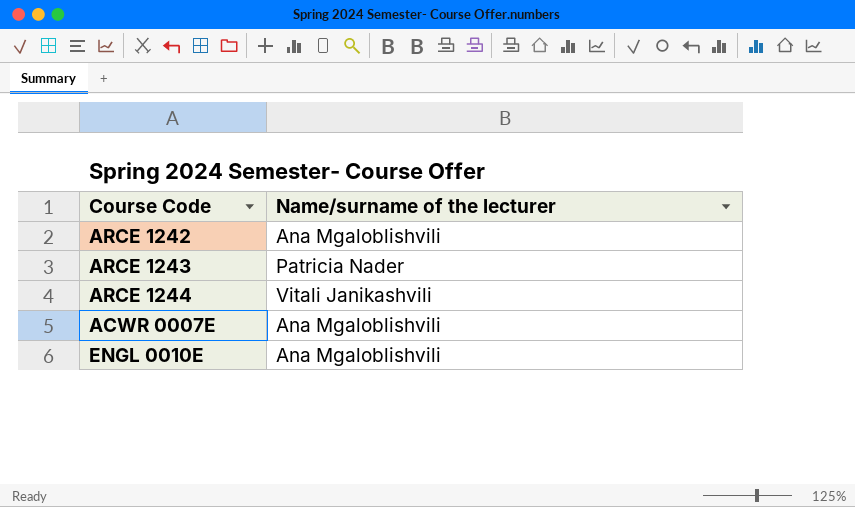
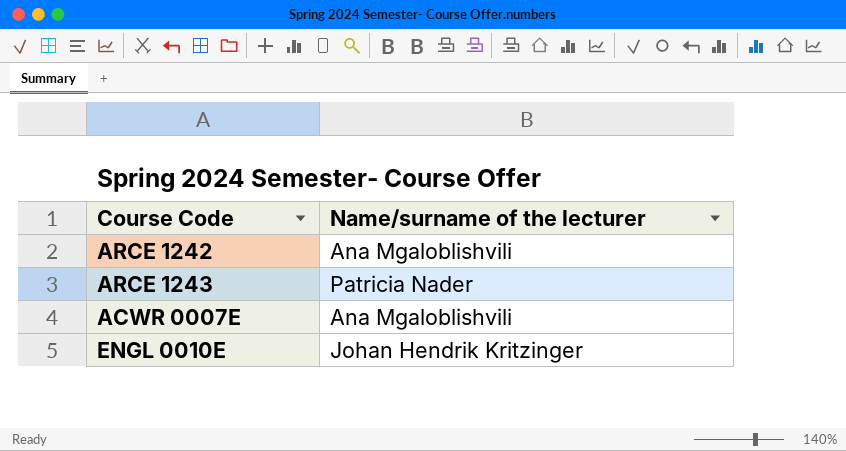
row ARCE 1244: Vitali Janikashvili -> none
ENGL 0010E | Name/surname of the lecturer: Ana Mgaloblishvili -> Johan Hendrik Kritzinger

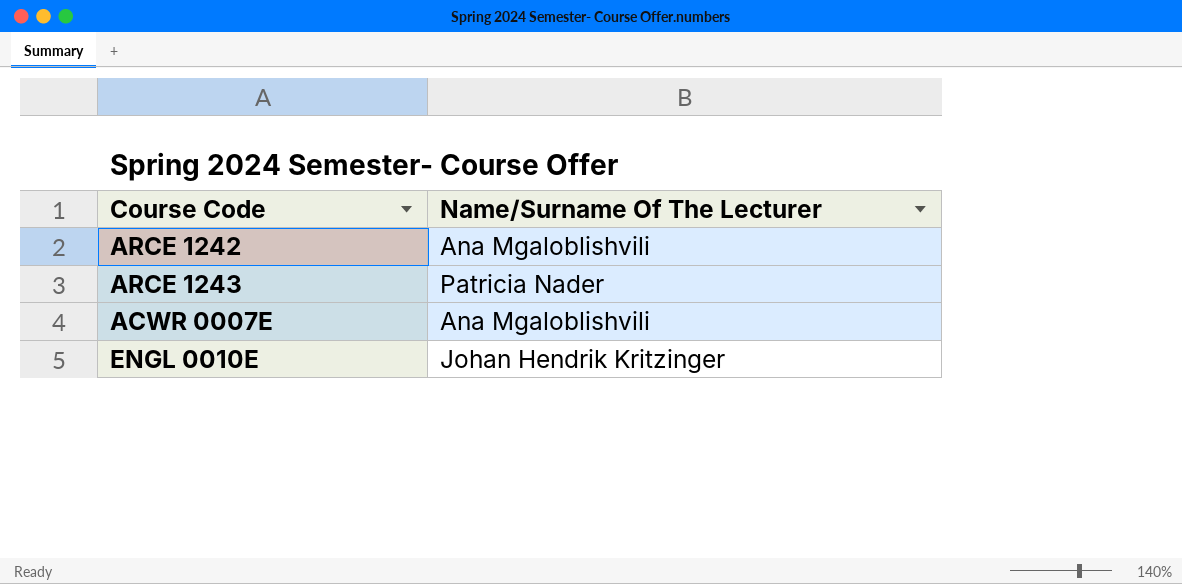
column name: Name/surname of the lecturer -> Name/Surname Of The Lecturer

